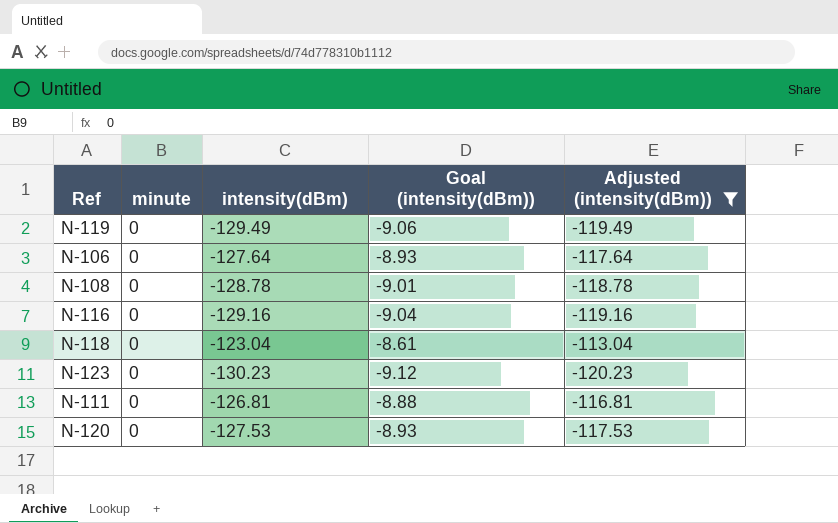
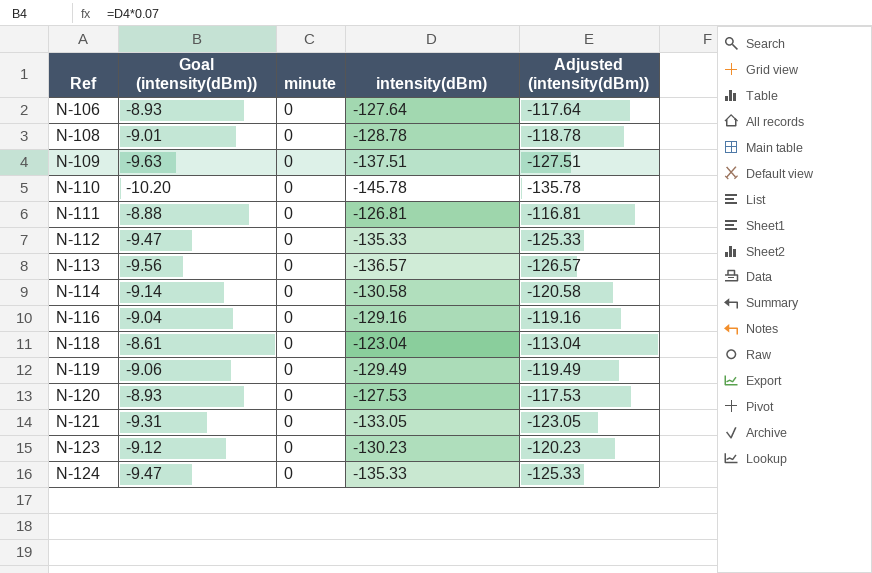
filter: Adjusted (intensity(dBm)) >= -120.23 -> none
row order: none -> Ref ascending
column Goal (intensity(dBm)) | position: 4 -> 2

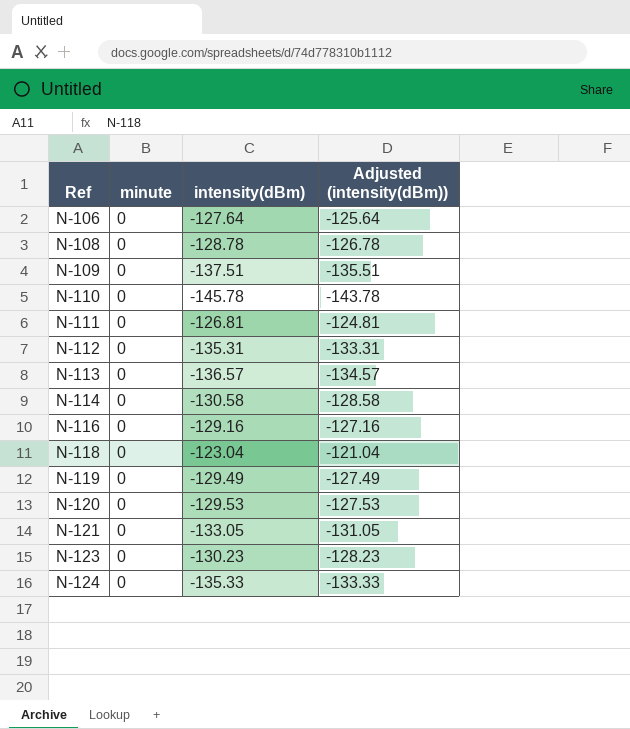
column Goal (intensity(dBm)) | formula: [intensity(dBm)] * 0.07 -> none
column Adjusted (intensity(dBm)) | formula: [intensity(dBm)] + 10 -> [intensity(dBm)] + 2
N-112 | intensity(dBm): -135.33 -> -135.31
N-120 | intensity(dBm): -127.53 -> -129.53

